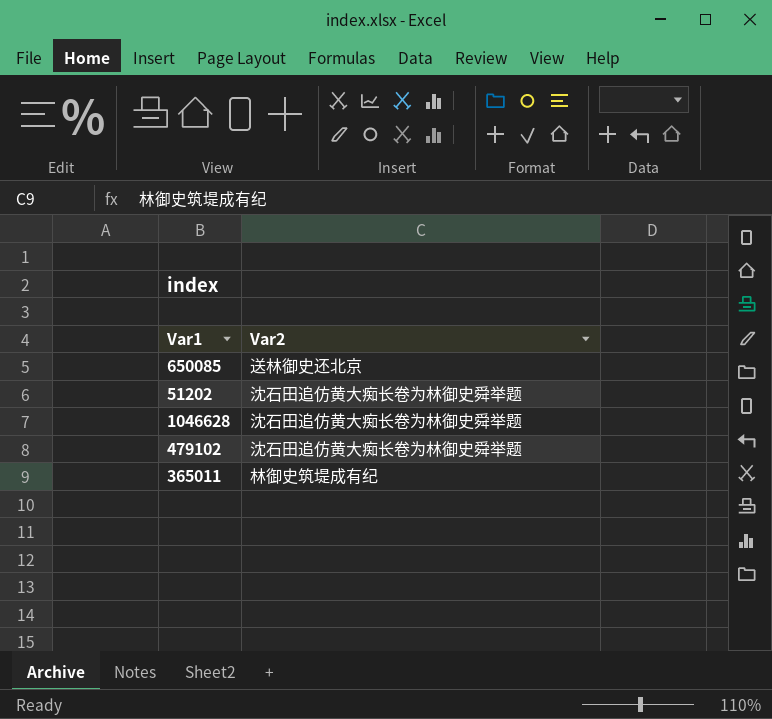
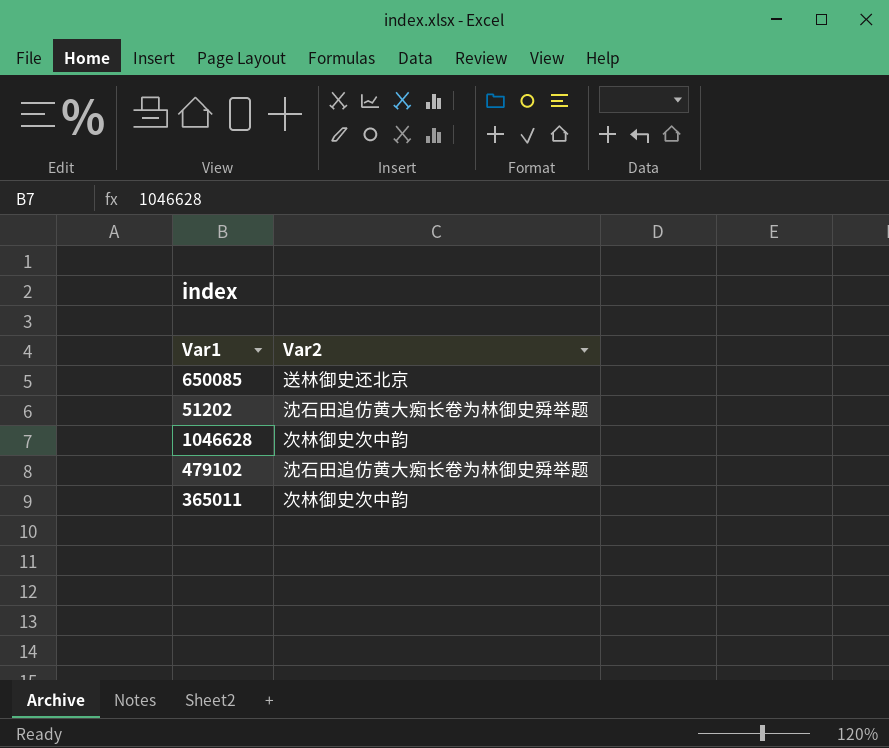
1046628 | Var2: 沈石田追仿黄大痴长卷为林御史舜举题 -> 次林御史次中韵
365011 | Var2: 林御史筑堤成有纪 -> 次林御史次中韵

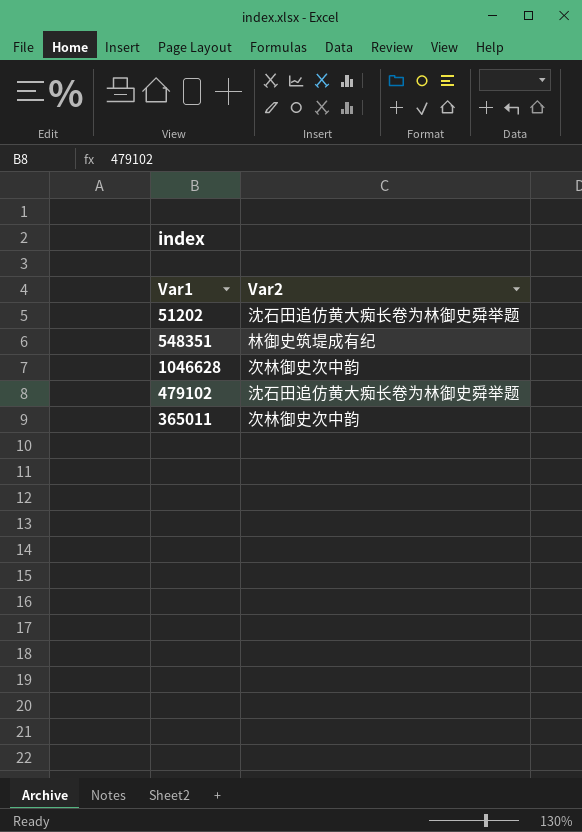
row 650085: 送林御史还北京 -> none
row 548351: none -> 林御史筑堤成有纪

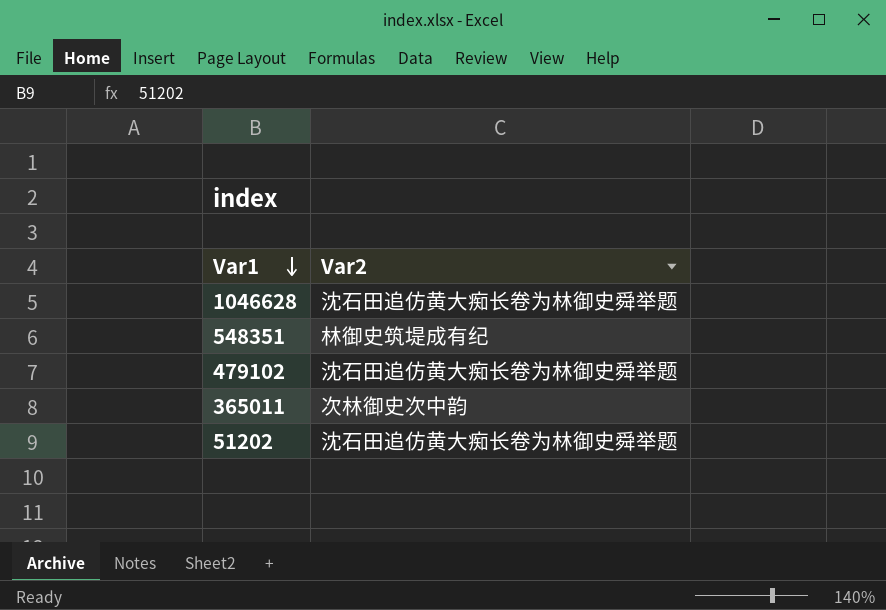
row order: none -> Var1 descending
1046628 | Var2: 次林御史次中韵 -> 沈石田追仿黄大痴长卷为林御史舜举题

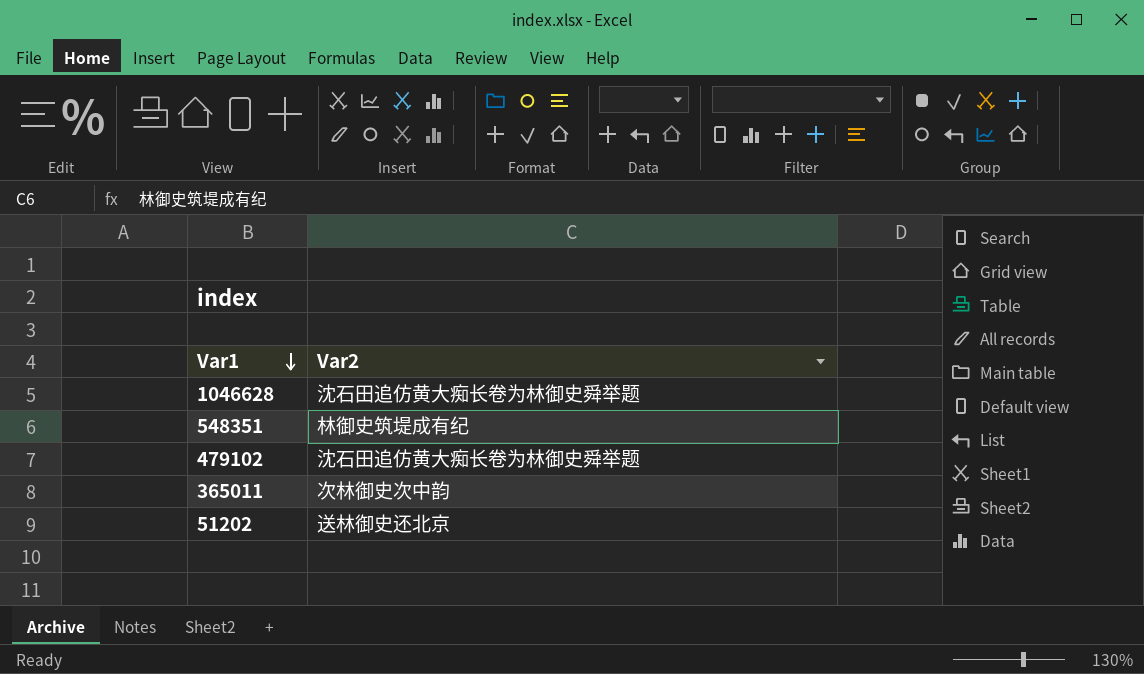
51202 | Var2: 沈石田追仿黄大痴长卷为林御史舜举题 -> 送林御史还北京

